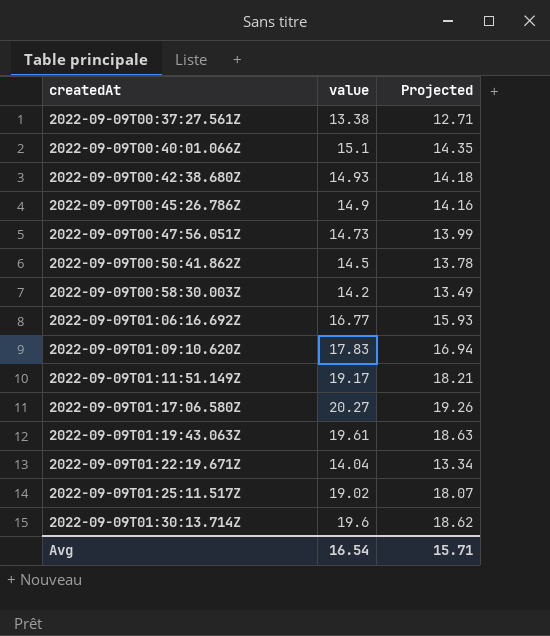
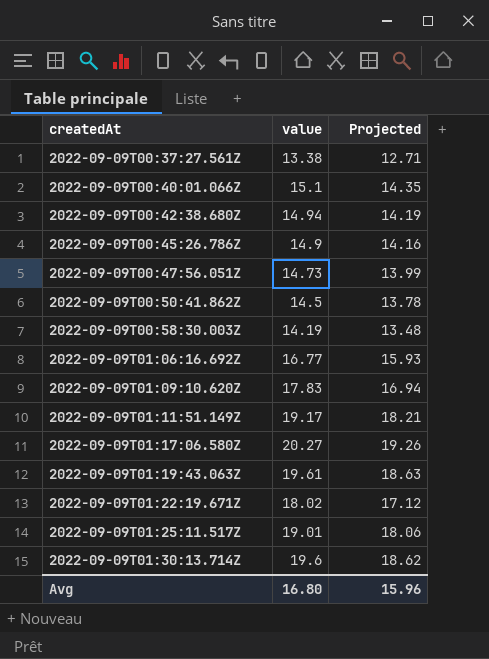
2022-09-09T00:42:38.680Z | value: 14.93 -> 14.94
2022-09-09T00:42:38.680Z | Projected: 14.18 -> 14.19
2022-09-09T00:58:30.003Z | value: 14.2 -> 14.19
2022-09-09T00:58:30.003Z | Projected: 13.49 -> 13.48
2022-09-09T01:22:19.671Z | value: 14.04 -> 18.02
2022-09-09T01:22:19.671Z | Projected: 13.34 -> 17.12
2022-09-09T01:25:11.517Z | value: 19.02 -> 19.01
2022-09-09T01:25:11.517Z | Projected: 18.07 -> 18.06
Avg | value: 16.54 -> 16.80
Avg | Projected: 15.71 -> 15.96

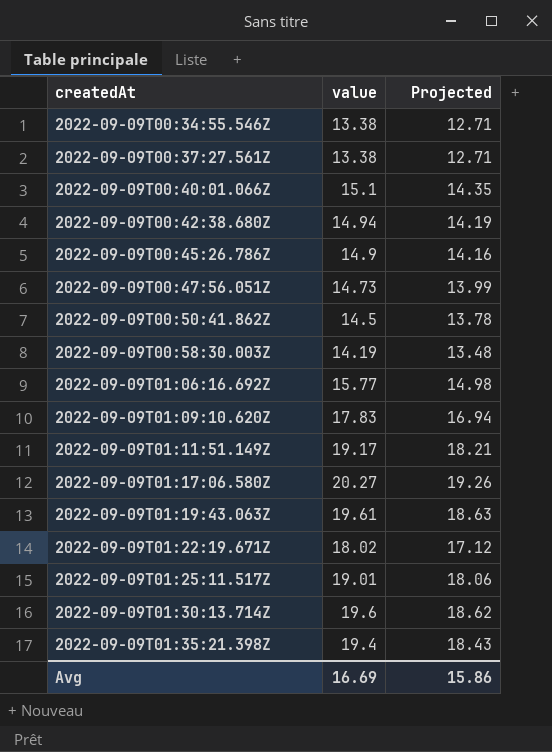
row 2022-09-09T00:34:55.546Z: none -> 13.38 | 12.71
2022-09-09T01:06:16.692Z | value: 16.77 -> 15.77
2022-09-09T01:06:16.692Z | Projected: 15.93 -> 14.98
row 2022-09-09T01:35:21.398Z: none -> 19.4 | 18.43
Avg | value: 16.80 -> 16.69
Avg | Projected: 15.96 -> 15.86

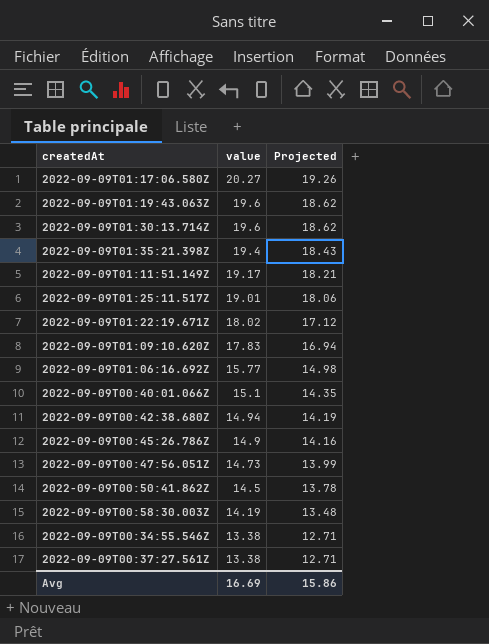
row order: createdAt ascending -> value descending
2022-09-09T01:19:43.063Z | value: 19.61 -> 19.6
2022-09-09T01:19:43.063Z | Projected: 18.63 -> 18.62

